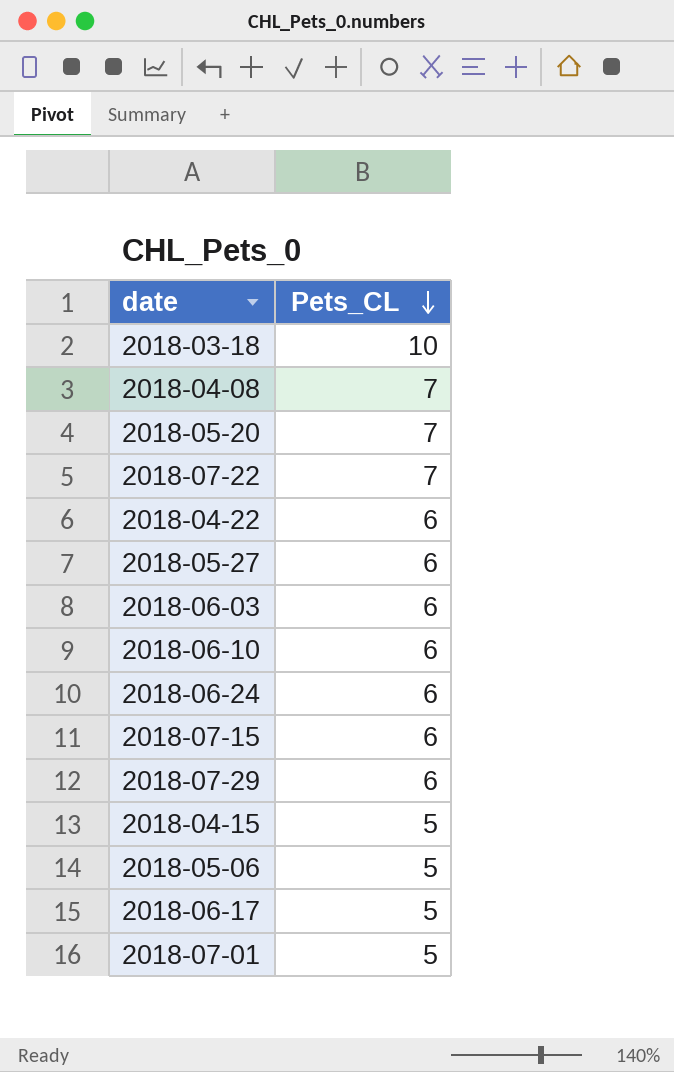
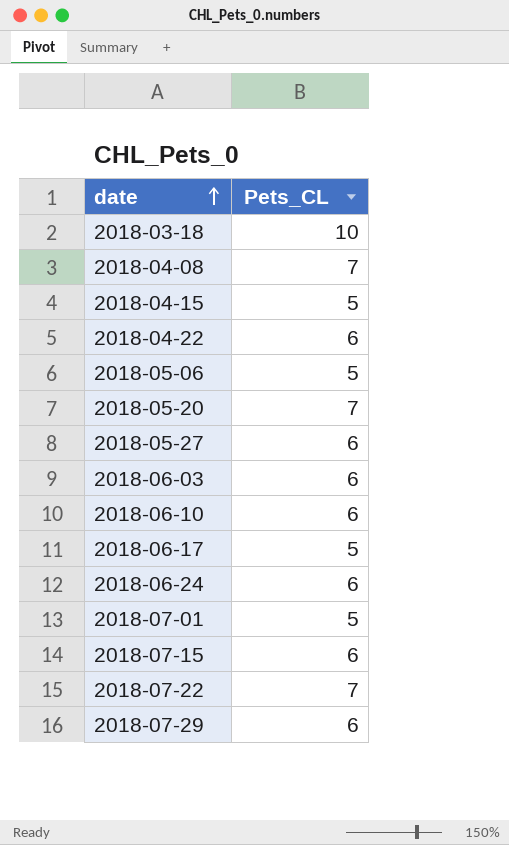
row order: Pets_CL descending -> date ascending

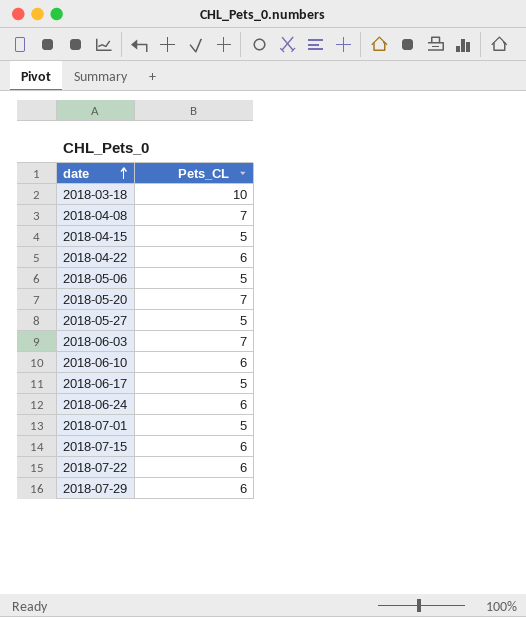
2018-05-27 | Pets_CL: 6 -> 5
2018-06-03 | Pets_CL: 6 -> 7
2018-07-22 | Pets_CL: 7 -> 6

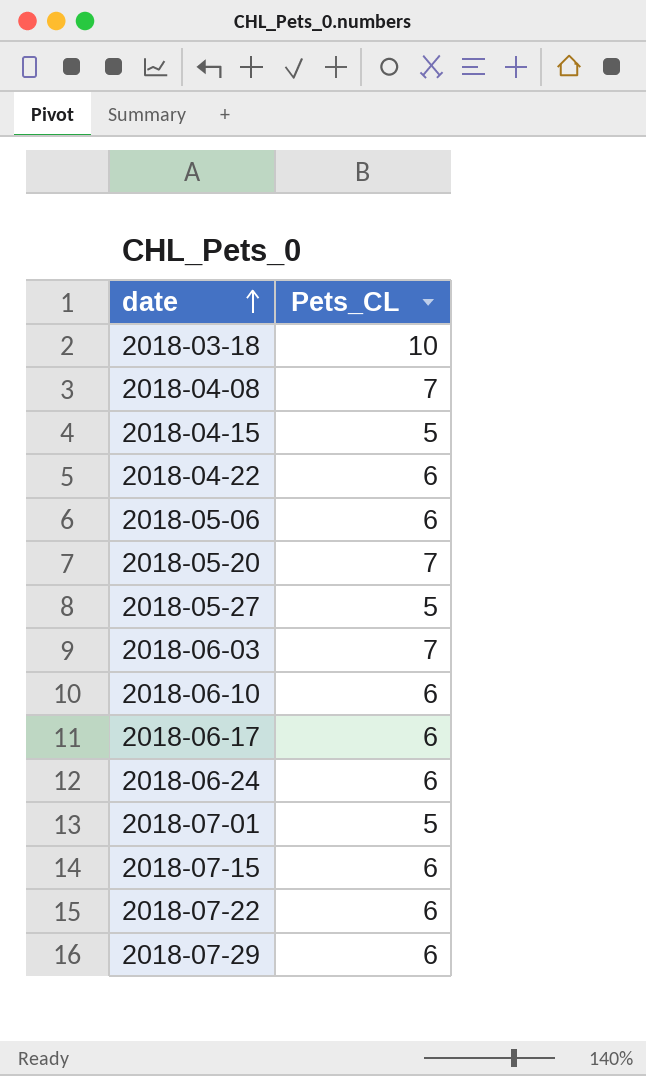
2018-05-06 | Pets_CL: 5 -> 6
2018-06-17 | Pets_CL: 5 -> 6

